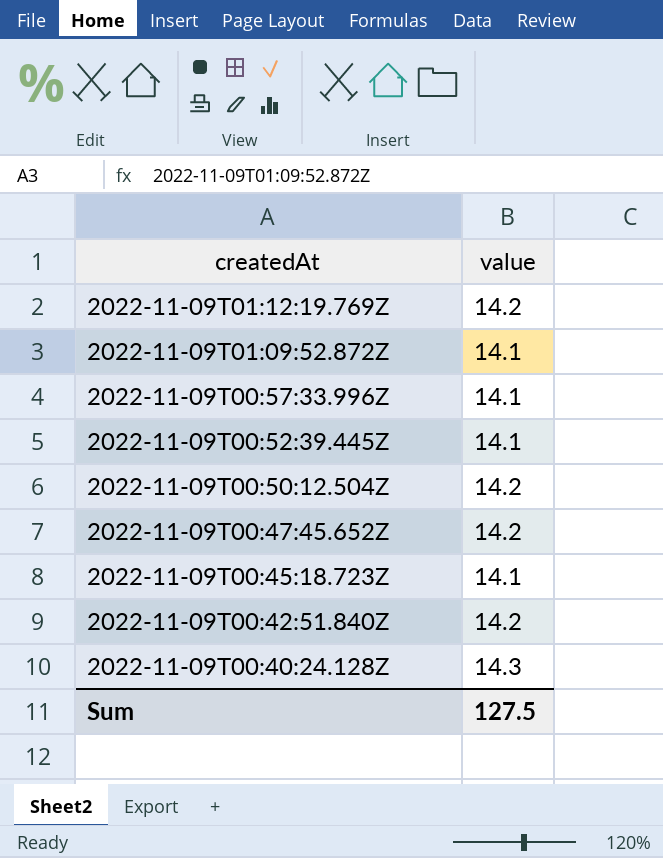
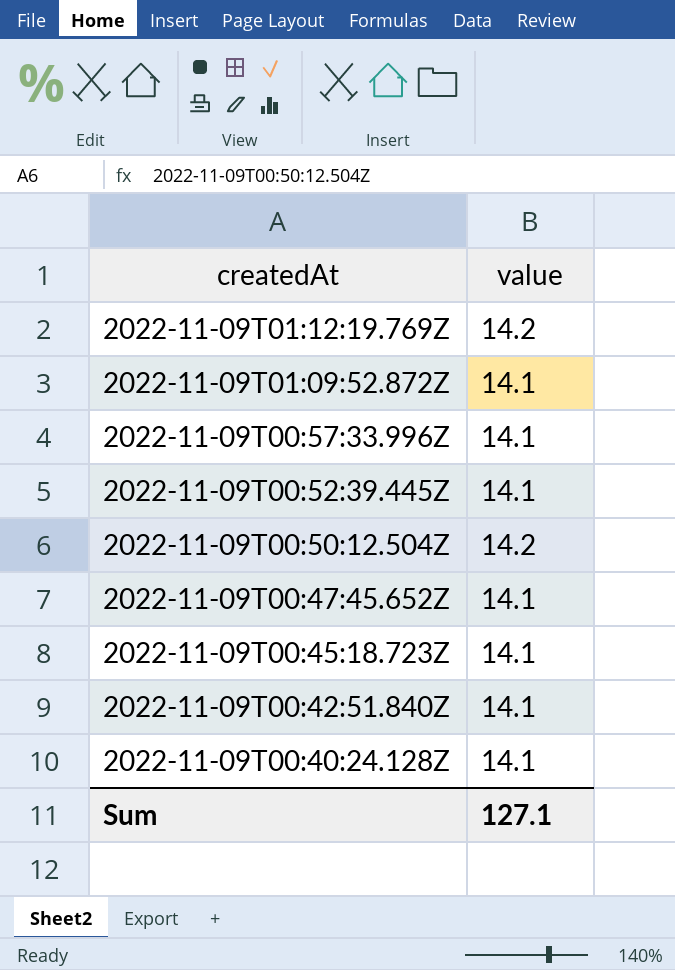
2022-11-09T00:47:45.652Z | value: 14.2 -> 14.1
2022-11-09T00:42:51.840Z | value: 14.2 -> 14.1
2022-11-09T00:40:24.128Z | value: 14.3 -> 14.1
Sum | value: 127.5 -> 127.1

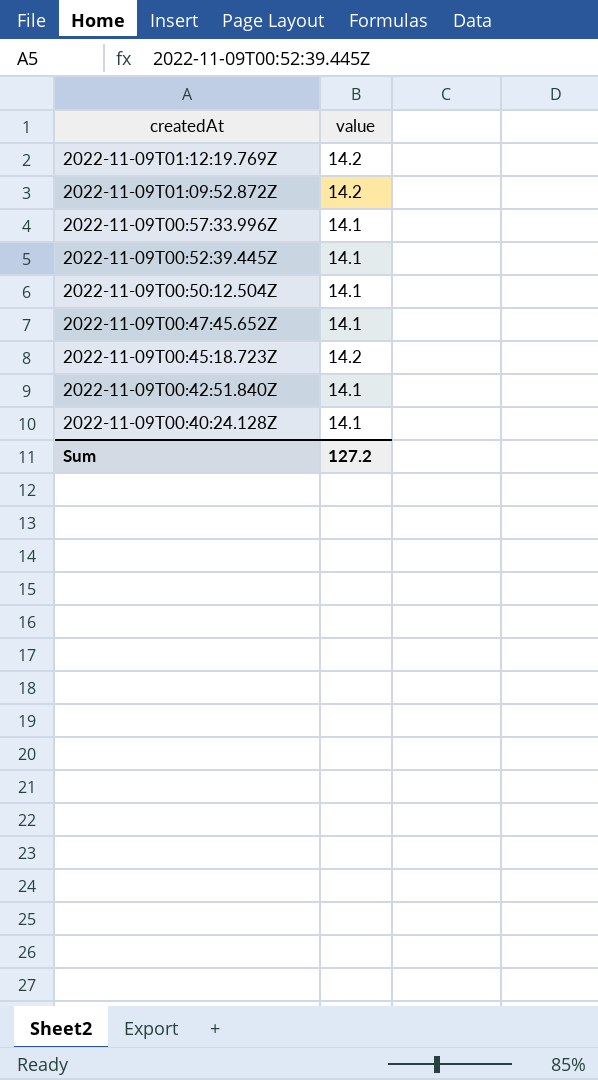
2022-11-09T01:09:52.872Z | value: 14.1 -> 14.2
2022-11-09T00:50:12.504Z | value: 14.2 -> 14.1
2022-11-09T00:45:18.723Z | value: 14.1 -> 14.2
Sum | value: 127.1 -> 127.2

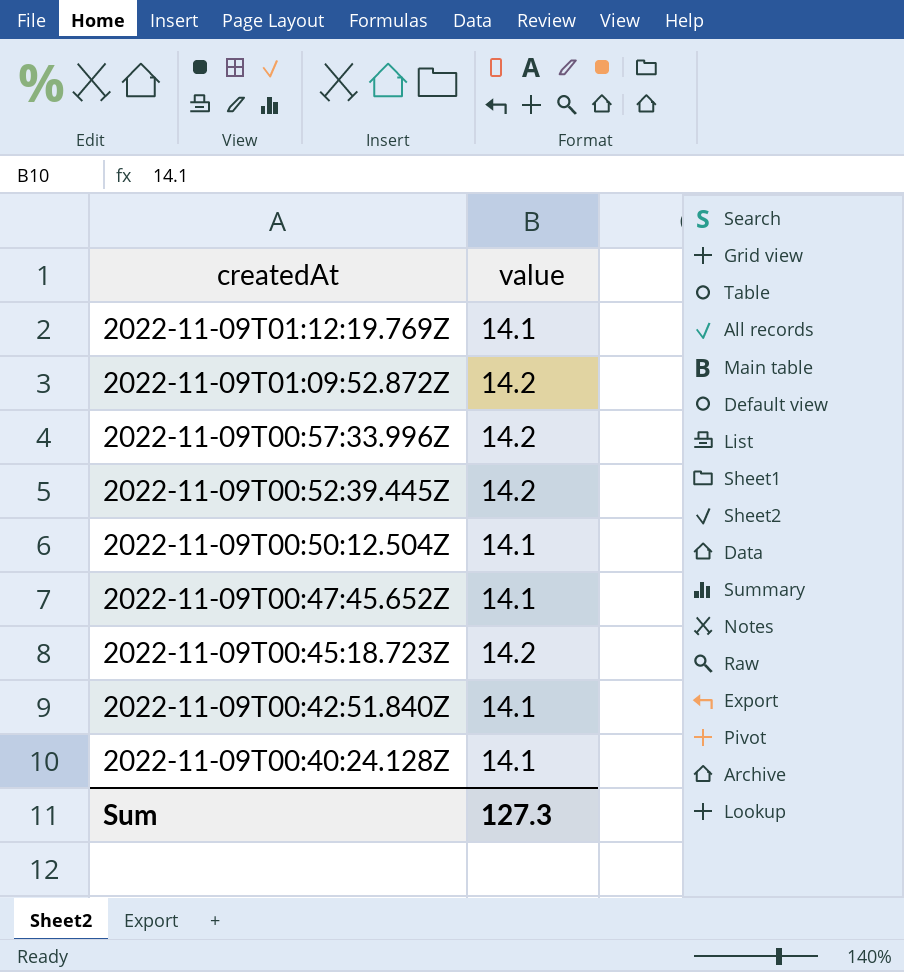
2022-11-09T01:12:19.769Z | value: 14.2 -> 14.1
2022-11-09T00:57:33.996Z | value: 14.1 -> 14.2
2022-11-09T00:52:39.445Z | value: 14.1 -> 14.2
Sum | value: 127.2 -> 127.3

